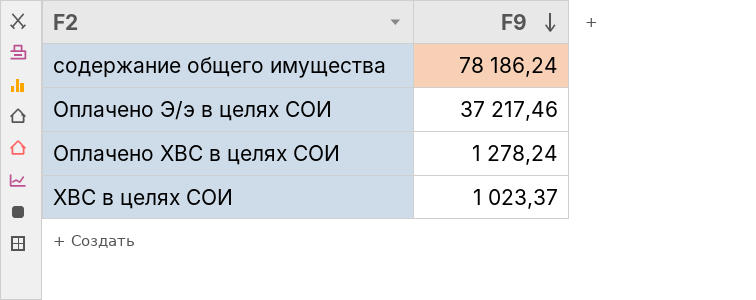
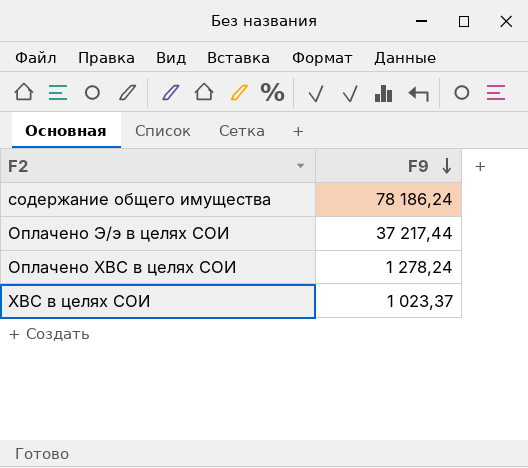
Оплачено Э/э в целях СОИ | F9: 37 217,46 -> 37 217,44

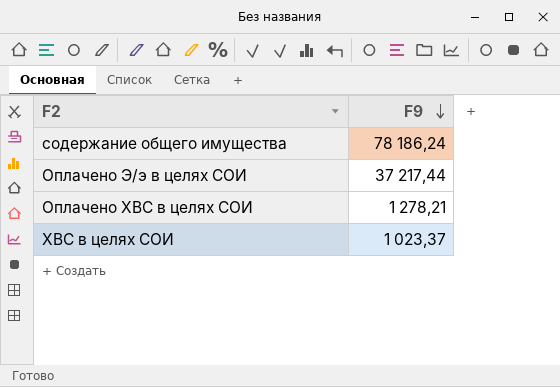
Оплачено ХВС в целях СОИ | F9: 1 278,24 -> 1 278,21

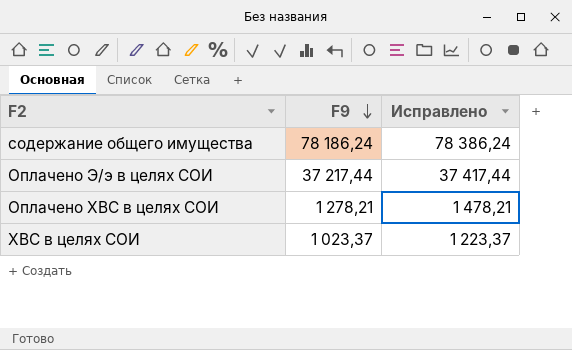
column Исправлено | formula: none -> [F9] + 200

